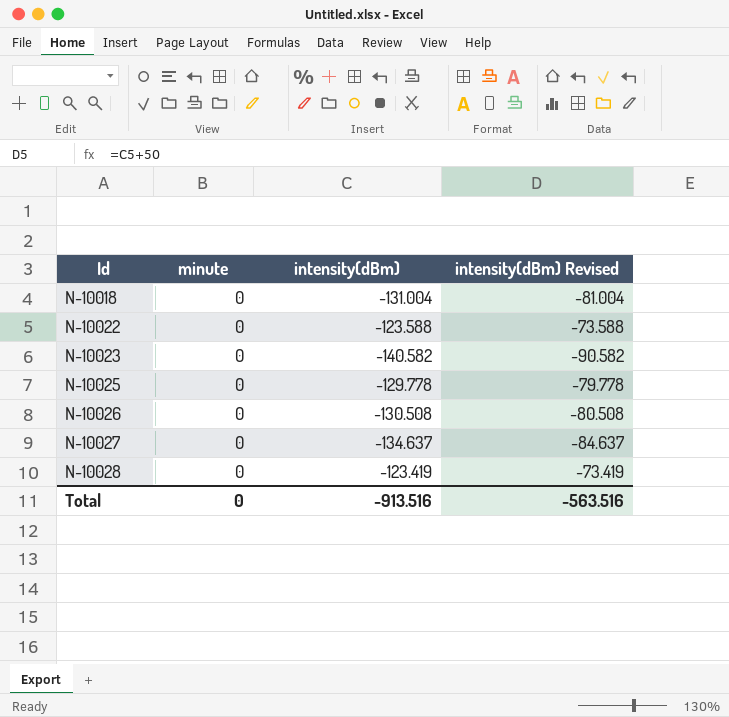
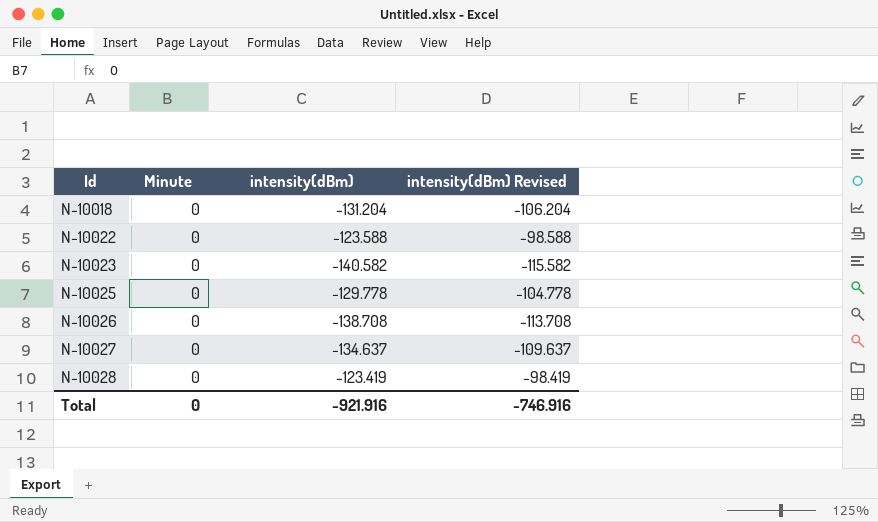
column name: minute -> Minute
column intensity(dBm) Revised | formula: [intensity(dBm)] + 50 -> [intensity(dBm)] + 25
N-10018 | intensity(dBm): -131.004 -> -131.204
N-10026 | intensity(dBm): -130.508 -> -138.708
Total | intensity(dBm): -913.516 -> -921.916
Total | intensity(dBm) Revised: -563.516 -> -746.916

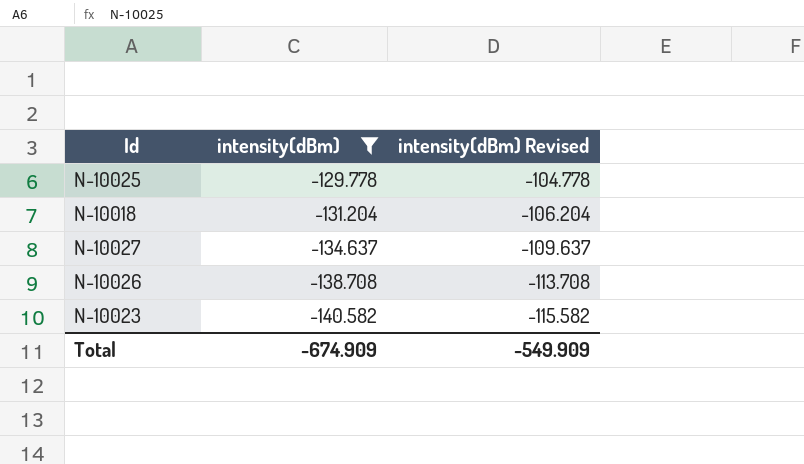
filter: none -> intensity(dBm) <= -129.778
row order: Id ascending -> intensity(dBm) descending
column Minute | position: 2 -> none
Total | intensity(dBm): -921.916 -> -674.909
Total | intensity(dBm) Revised: -746.916 -> -549.909

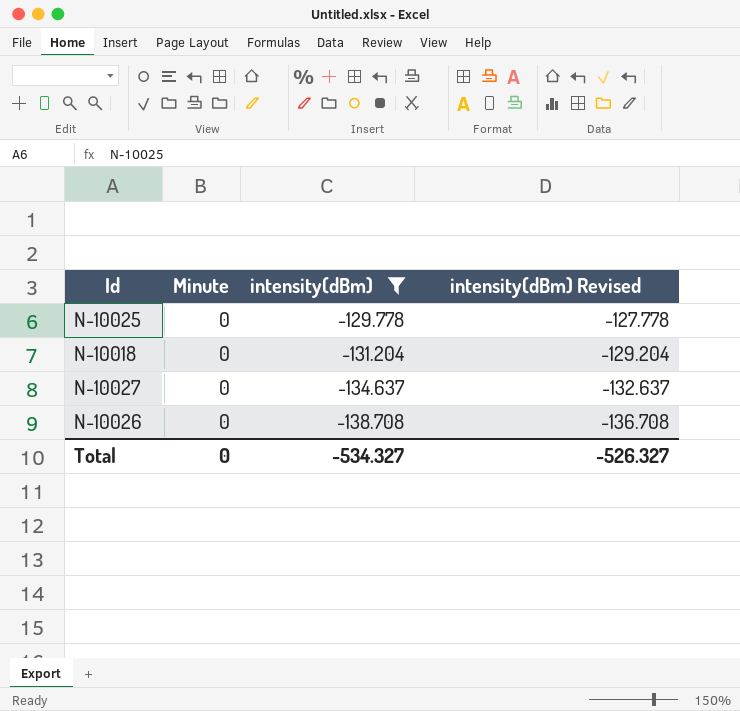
column Minute | position: none -> 2
column intensity(dBm) Revised | formula: [intensity(dBm)] + 25 -> [intensity(dBm)] + 2
row N-10023: -140.582 | -115.582 -> none
Total | intensity(dBm): -674.909 -> -534.327
Total | intensity(dBm) Revised: -549.909 -> -526.327

